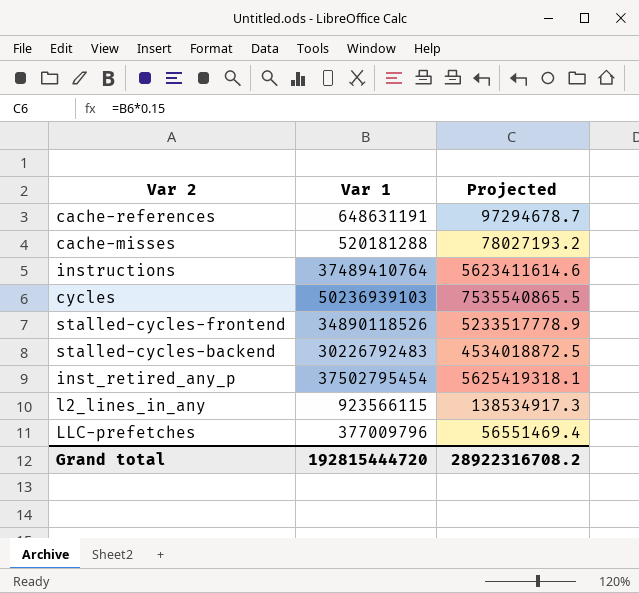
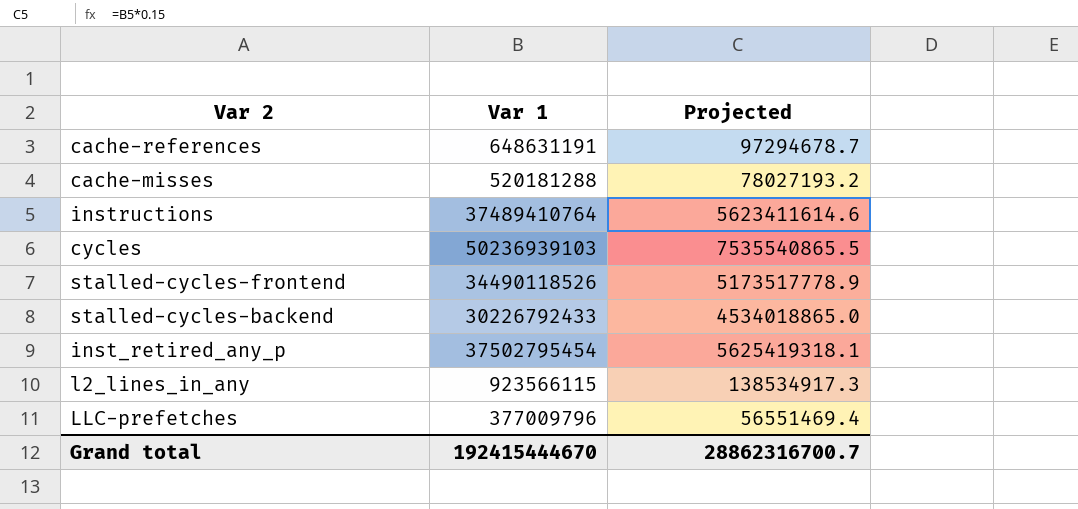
stalled-cycles-frontend | Var 1: 34890118526 -> 34490118526
stalled-cycles-frontend | Projected: 5233517778.9 -> 5173517778.9
stalled-cycles-backend | Var 1: 30226792483 -> 30226792433
stalled-cycles-backend | Projected: 4534018872.5 -> 4534018865.0
Grand total | Var 1: 192815444720 -> 192415444670
Grand total | Projected: 28922316708.2 -> 28862316700.7

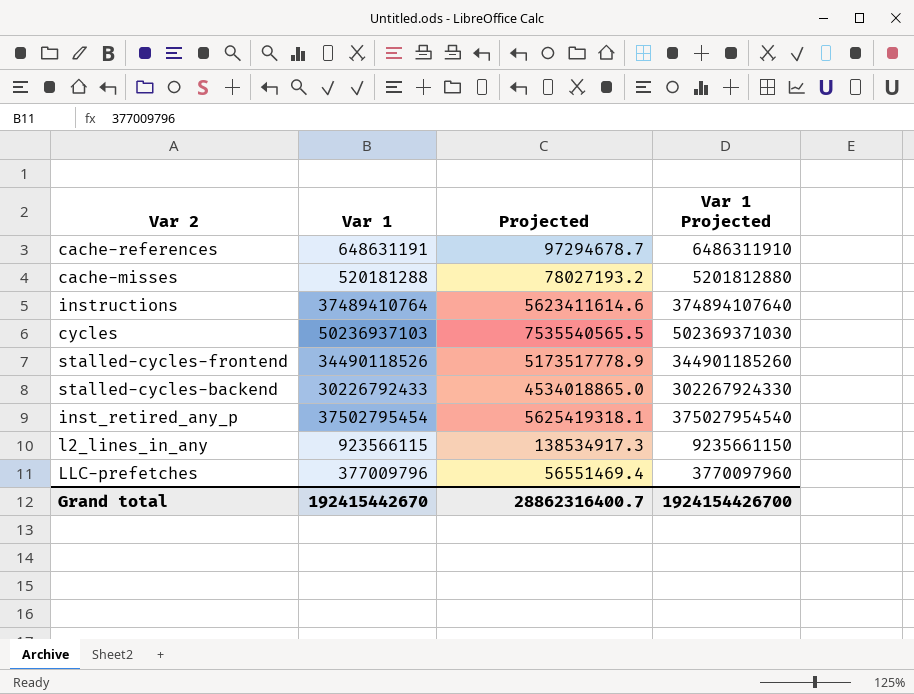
column Var 1 Projected | formula: none -> [Var 1] * 10
cycles | Var 1: 50236939103 -> 50236937103
cycles | Projected: 7535540865.5 -> 7535540565.5
Grand total | Var 1: 192415444670 -> 192415442670
Grand total | Projected: 28862316700.7 -> 28862316400.7

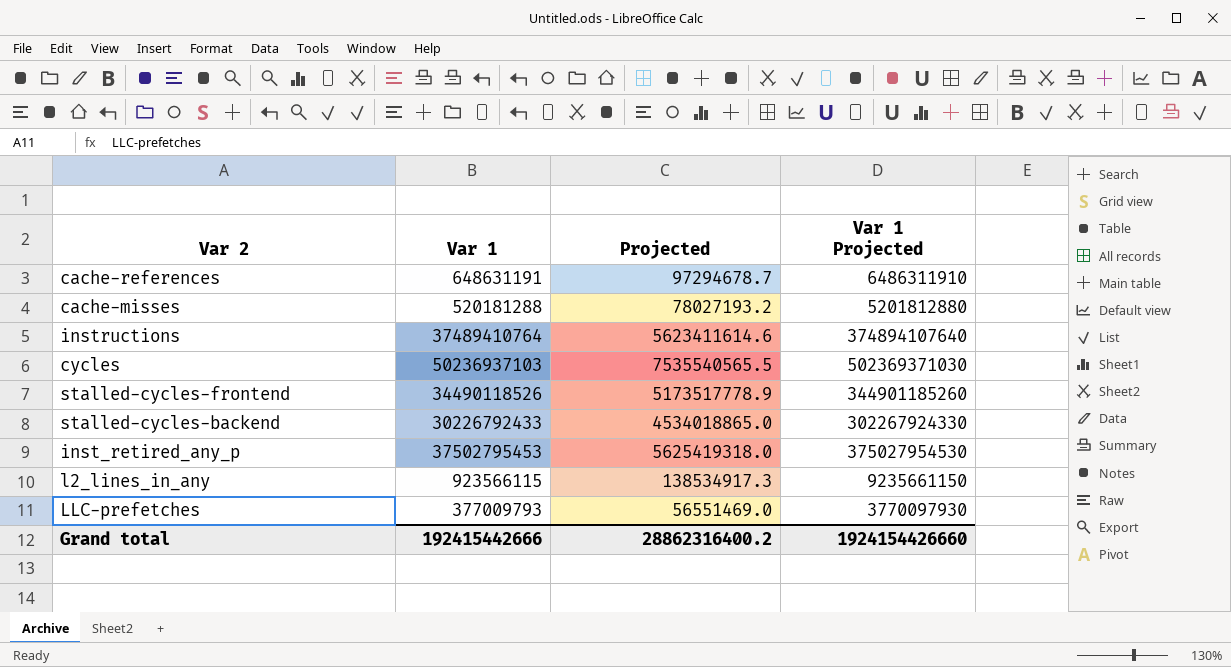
inst_retired_any_p | Var 1: 37502795454 -> 37502795453
inst_retired_any_p | Projected: 5625419318.1 -> 5625419318.0
inst_retired_any_p | Var 1 Projected: 375027954540 -> 375027954530
LLC-prefetches | Var 1: 377009796 -> 377009793
LLC-prefetches | Projected: 56551469.4 -> 56551469.0
LLC-prefetches | Var 1 Projected: 3770097960 -> 3770097930
Grand total | Var 1: 192415442670 -> 192415442666
Grand total | Projected: 28862316400.7 -> 28862316400.2
Grand total | Var 1 Projected: 1924154426700 -> 1924154426660

